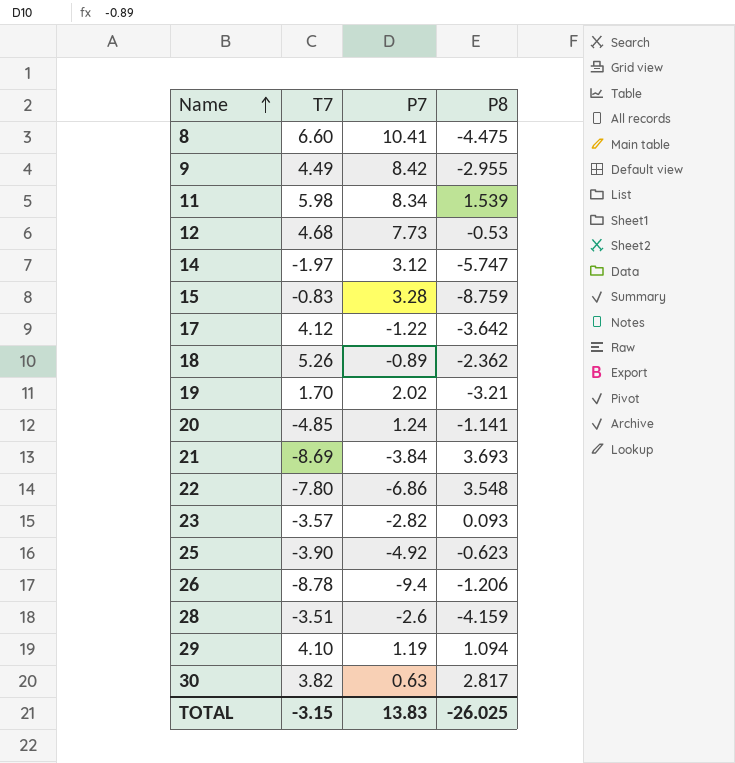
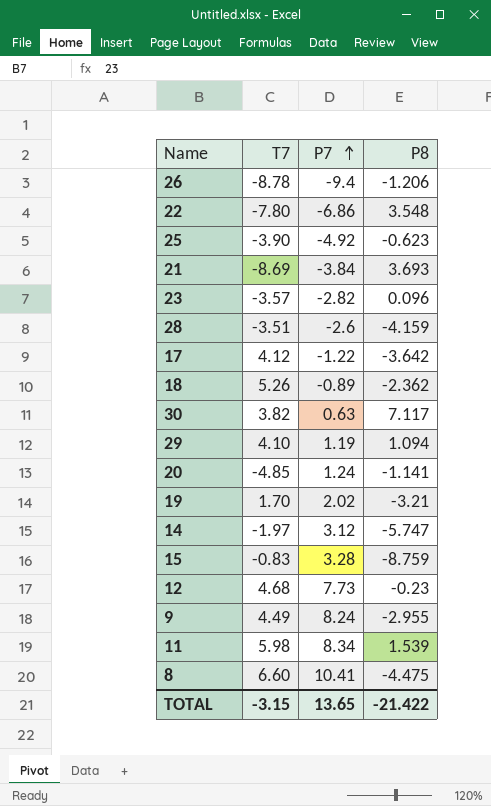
row order: Name ascending -> P7 ascending
23 | P8: 0.093 -> 0.096
30 | P8: 2.817 -> 7.117
12 | P8: -0.53 -> -0.23
9 | P7: 8.42 -> 8.24
TOTAL | P7: 13.83 -> 13.65
TOTAL | P8: -26.025 -> -21.422

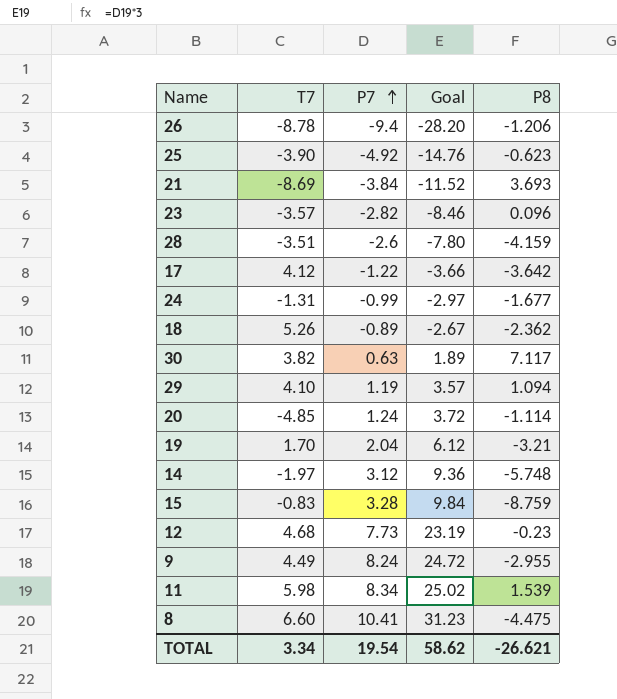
column Goal | formula: none -> [P7] * 3
row 22: -7.80 | -6.86 | 3.548 -> none
row 24: none -> -1.31 | -0.99 | -2.97 | -1.677
20 | P8: -1.141 -> -1.114
19 | P7: 2.02 -> 2.04
14 | P8: -5.747 -> -5.748
TOTAL | T7: -3.15 -> 3.34
TOTAL | P7: 13.65 -> 19.54
TOTAL | P8: -21.422 -> -26.621

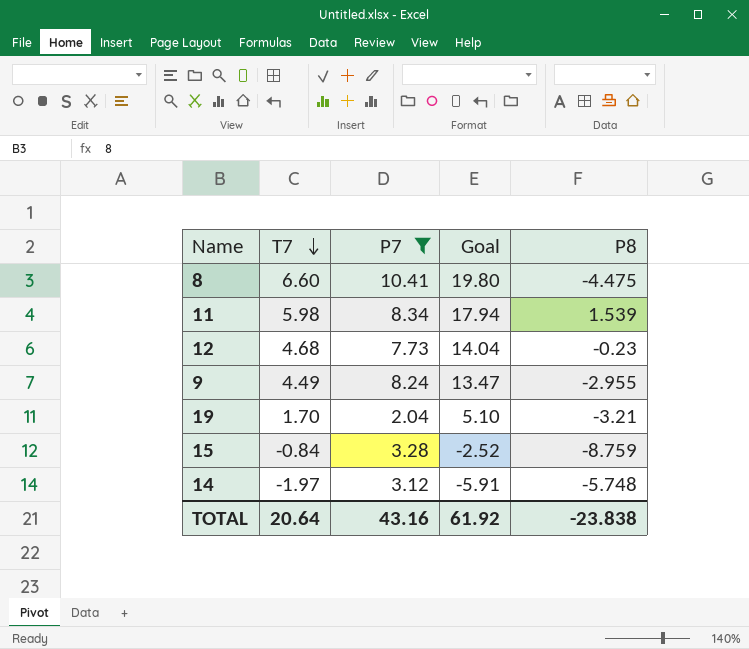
filter: none -> P7 >= 2.04
row order: P7 ascending -> T7 descending
column Goal | formula: [P7] * 3 -> [T7] * 3
15 | T7: -0.83 -> -0.84
TOTAL | T7: 3.34 -> 20.64
TOTAL | P7: 19.54 -> 43.16
TOTAL | Goal: 58.62 -> 61.92
TOTAL | P8: -26.621 -> -23.838

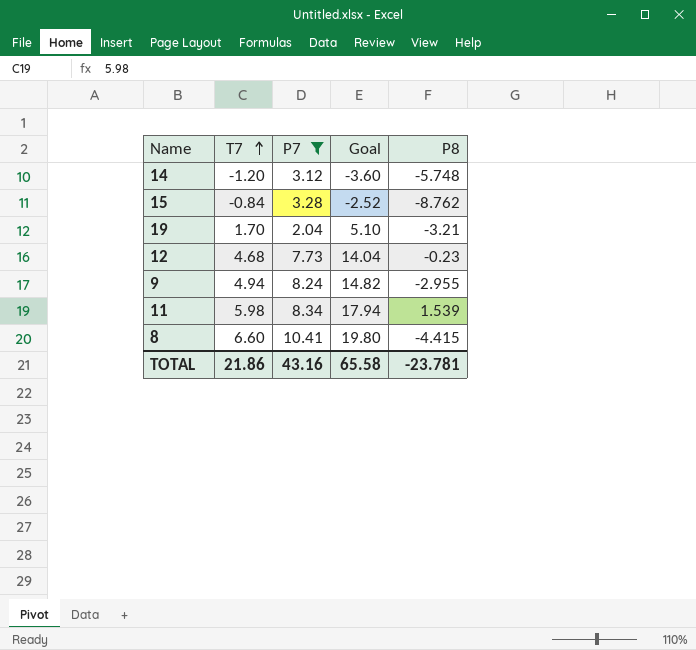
row order: T7 descending -> T7 ascending
14 | T7: -1.97 -> -1.20
14 | Goal: -5.91 -> -3.60
15 | P8: -8.759 -> -8.762
9 | T7: 4.49 -> 4.94
9 | Goal: 13.47 -> 14.82
8 | P8: -4.475 -> -4.415
TOTAL | T7: 20.64 -> 21.86
TOTAL | Goal: 61.92 -> 65.58
TOTAL | P8: -23.838 -> -23.781

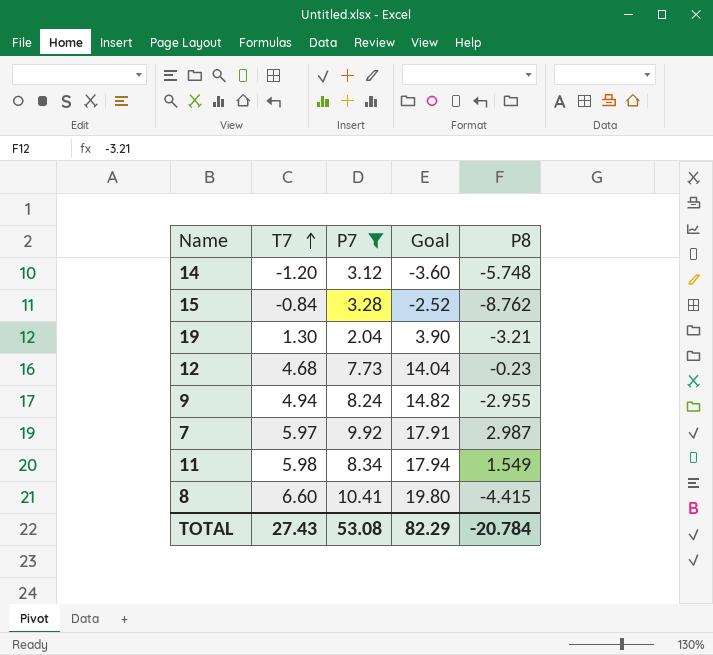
19 | T7: 1.70 -> 1.30
19 | Goal: 5.10 -> 3.90
row 7: none -> 5.97 | 9.92 | 17.91 | 2.987
11 | P8: 1.539 -> 1.549
TOTAL | T7: 21.86 -> 27.43
TOTAL | P7: 43.16 -> 53.08
TOTAL | Goal: 65.58 -> 82.29
TOTAL | P8: -23.781 -> -20.784

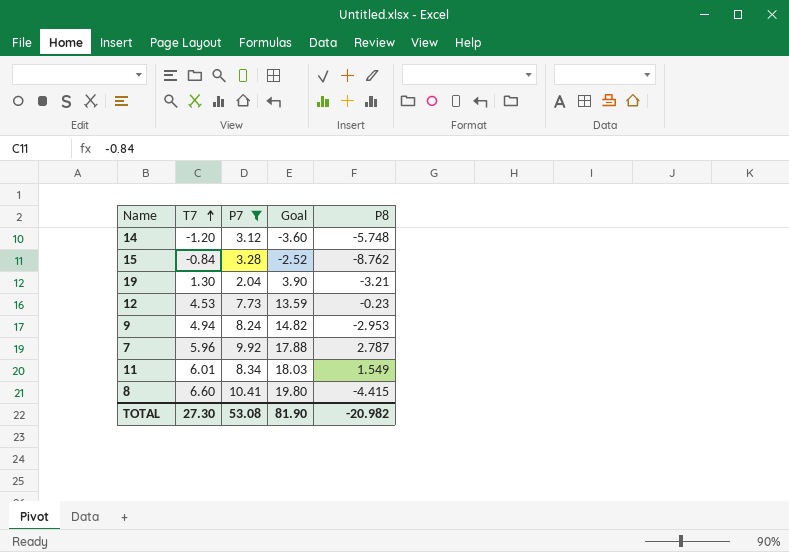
12 | T7: 4.68 -> 4.53
12 | Goal: 14.04 -> 13.59
9 | P8: -2.955 -> -2.953
7 | T7: 5.97 -> 5.96
7 | Goal: 17.91 -> 17.88
7 | P8: 2.987 -> 2.787
11 | T7: 5.98 -> 6.01
11 | Goal: 17.94 -> 18.03
TOTAL | T7: 27.43 -> 27.30
TOTAL | Goal: 82.29 -> 81.90
TOTAL | P8: -20.784 -> -20.982

